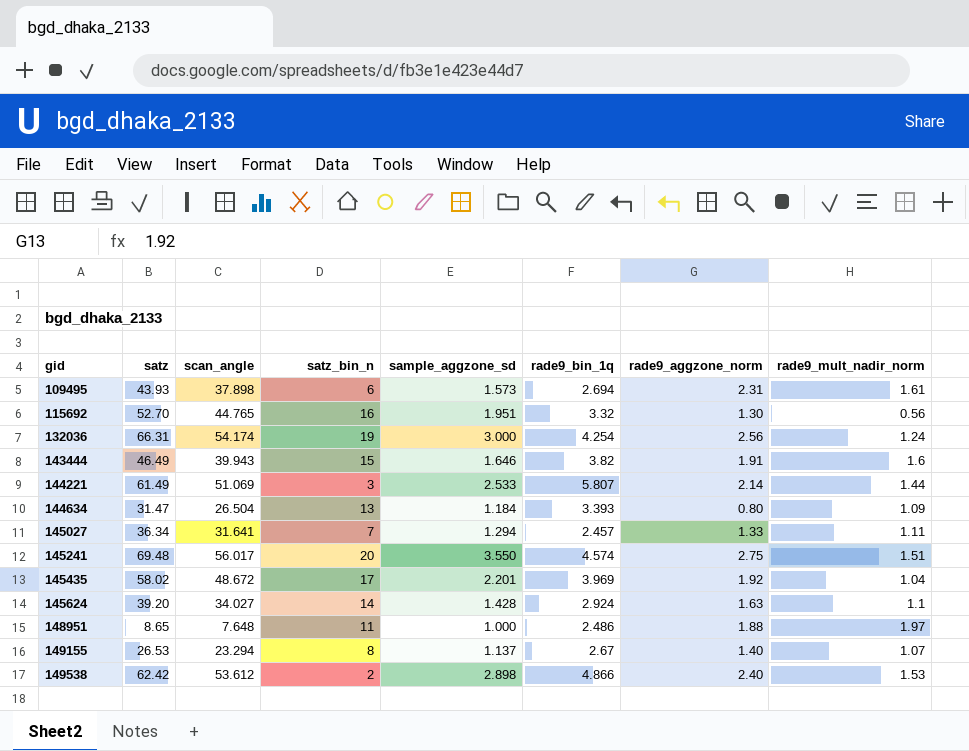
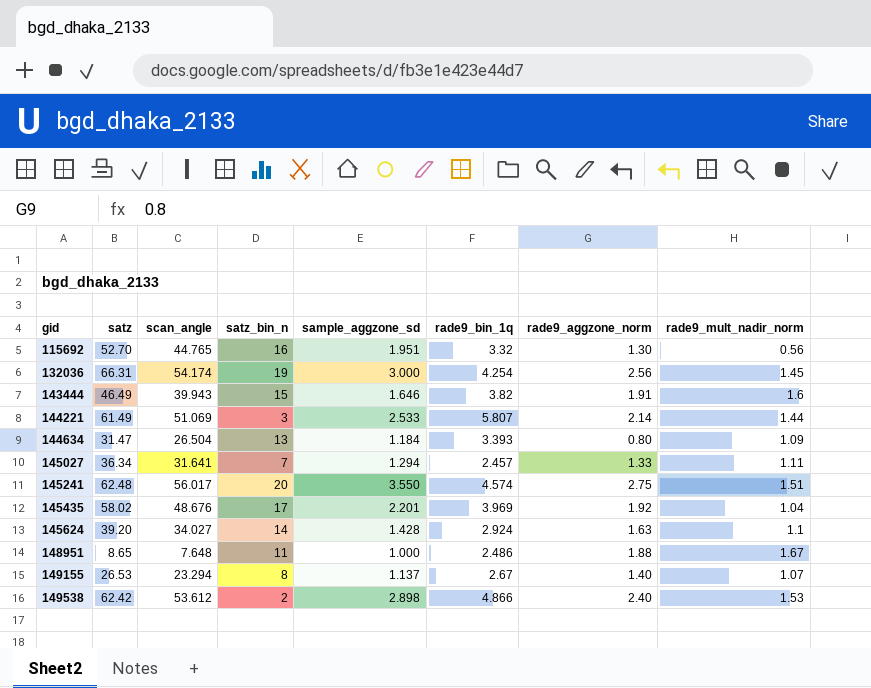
row 109495: 43.93 | 37.898 | 6 | 1.573 | 2.694 | 2.31 | 1.61 -> none
132036 | rade9_mult_nadir_norm: 1.24 -> 1.45
145241 | satz: 69.48 -> 62.48
145435 | scan_angle: 48.672 -> 48.676
148951 | rade9_mult_nadir_norm: 1.97 -> 1.67

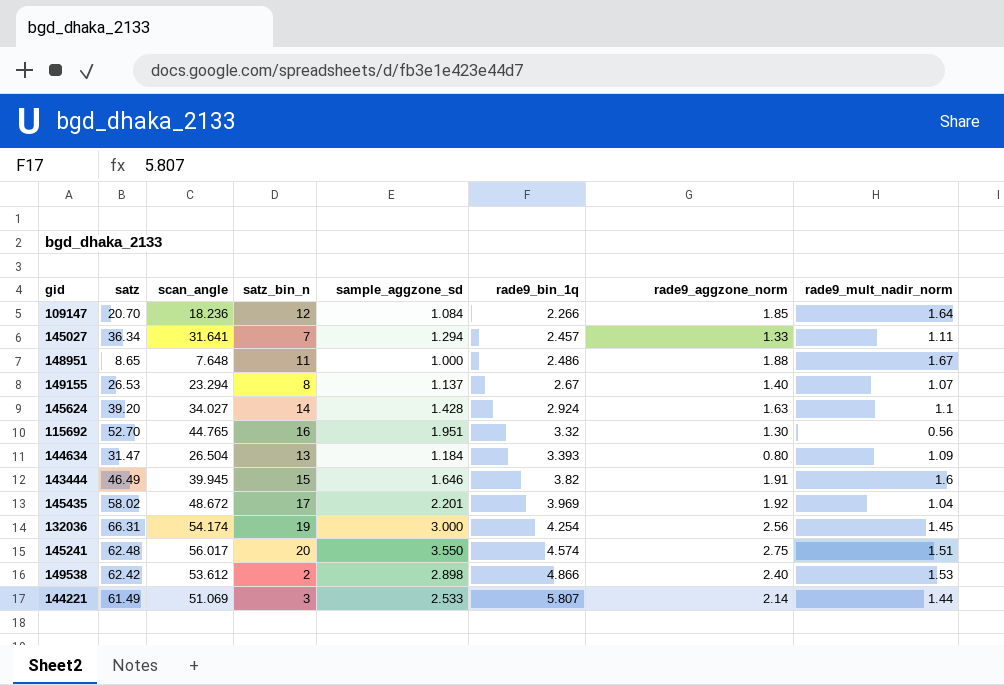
row order: gid ascending -> rade9_bin_1q ascending
row 109147: none -> 20.70 | 18.236 | 12 | 1.084 | 2.266 | 1.85 | 1.64
143444 | scan_angle: 39.943 -> 39.945
145435 | scan_angle: 48.676 -> 48.672

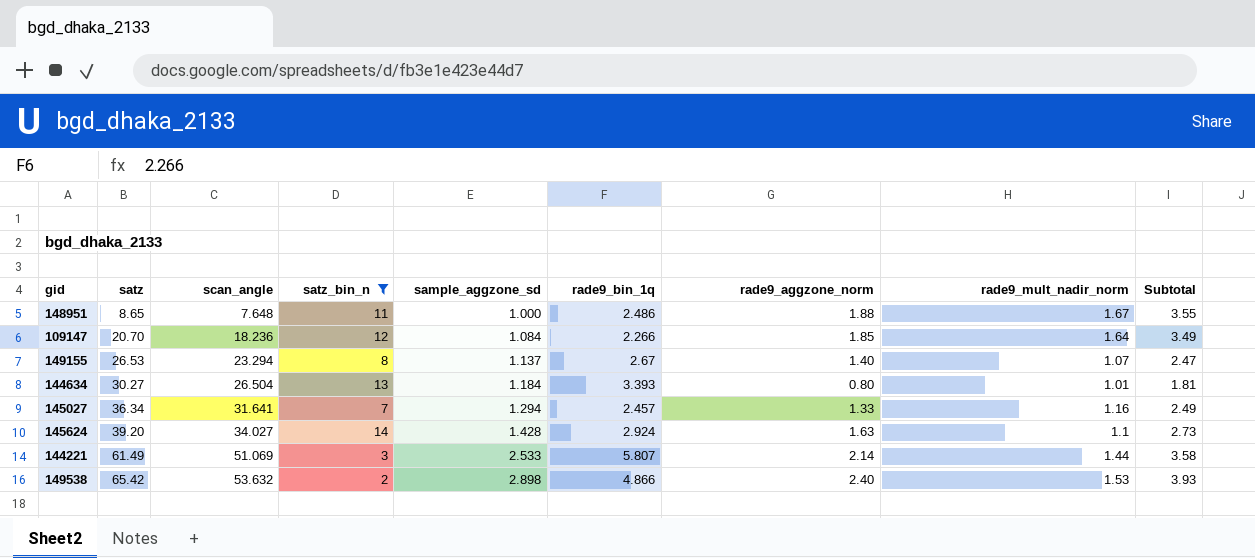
filter: none -> satz_bin_n <= 14
row order: rade9_bin_1q ascending -> satz ascending
column Subtotal | formula: none -> [rade9_aggzone_norm] + [rade9_mult_nadir_norm]
144634 | satz: 31.47 -> 30.27
144634 | rade9_mult_nadir_norm: 1.09 -> 1.01
145027 | rade9_mult_nadir_norm: 1.11 -> 1.16
149538 | satz: 62.42 -> 65.42
149538 | scan_angle: 53.612 -> 53.632

